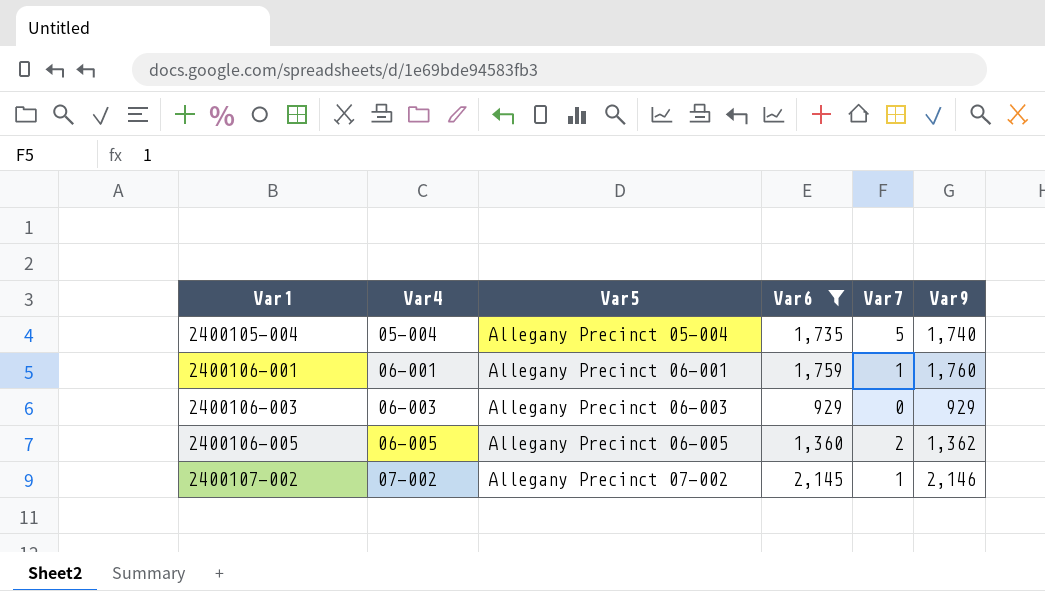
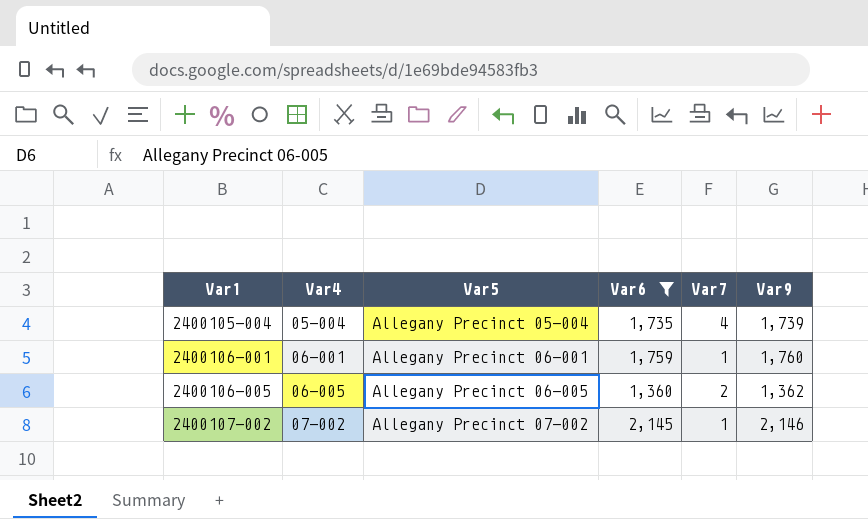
row 2400106-003: 06-003 | Allegany Precinct 06-003 | 929 | 0 | 929 -> none
2400105-004 | Var7: 5 -> 4
2400105-004 | Var9: 1,740 -> 1,739

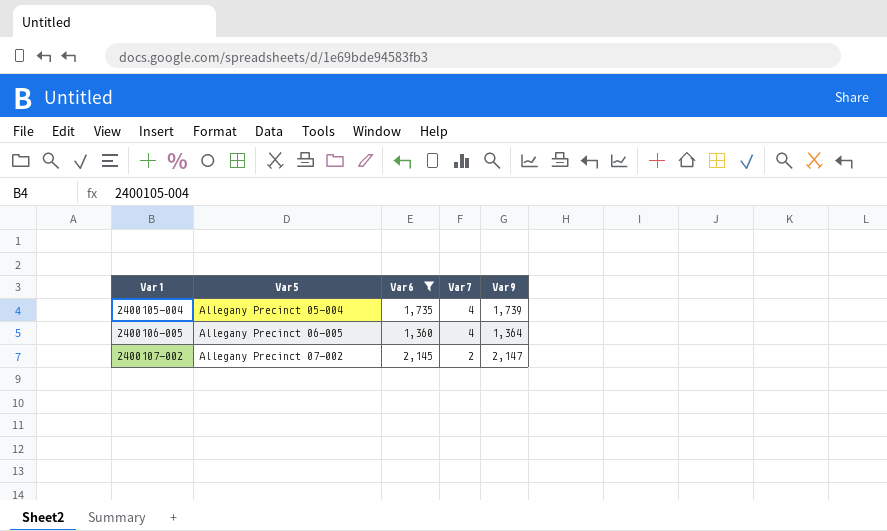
column Var4 | position: 2 -> none
row 2400106-001: 06-001 | Allegany Precinct 06-001 | 1,759 | 1 | 1,760 -> none
2400106-005 | Var7: 2 -> 4
2400106-005 | Var9: 1,362 -> 1,364
2400107-002 | Var7: 1 -> 2
2400107-002 | Var9: 2,146 -> 2,147

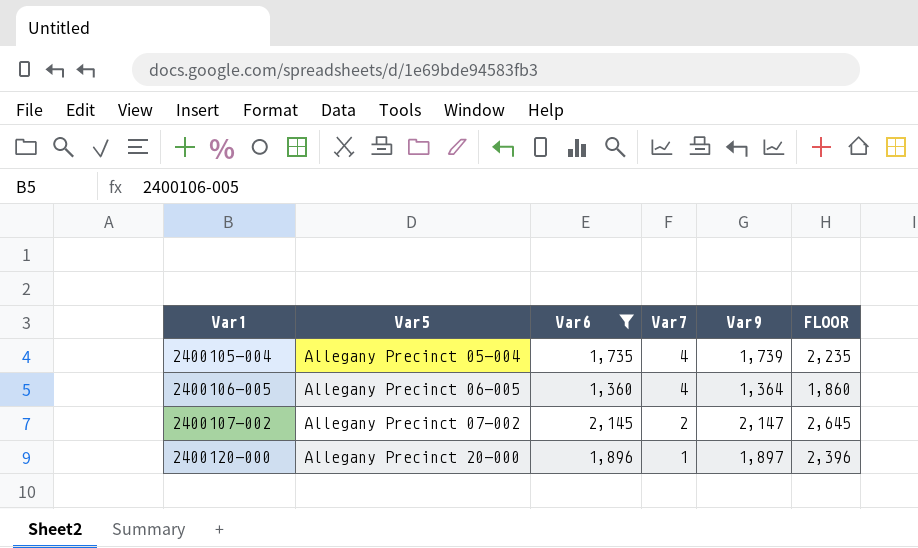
column FLOOR | formula: none -> [Var6] + 500
row 2400120-000: none -> Allegany Precinct 20-000 | 1,896 | 1 | 1,897 | 2,396

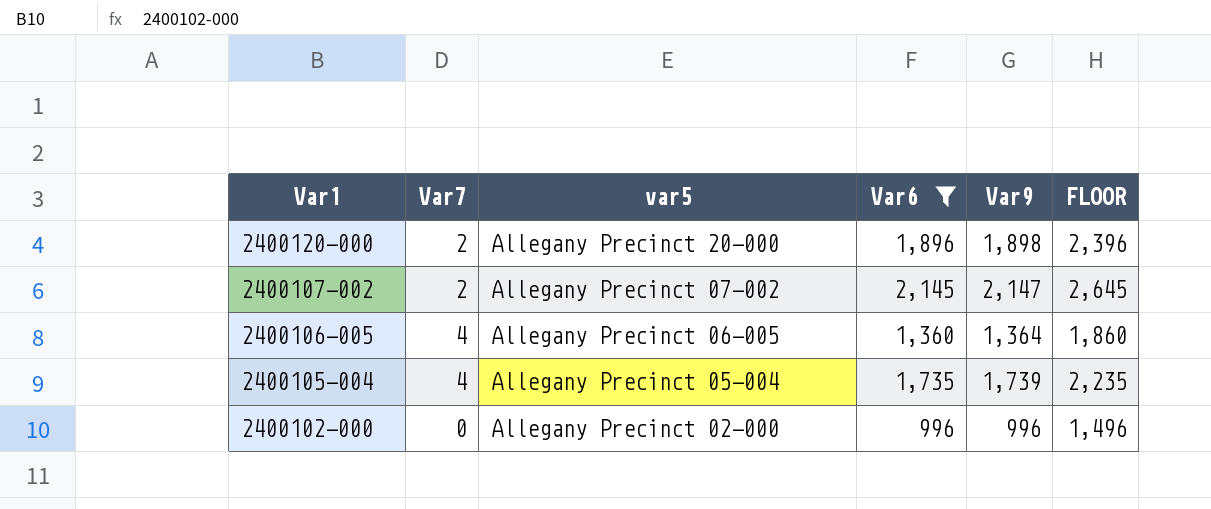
row order: Var1 ascending -> Var1 descending
column Var7 | position: 4 -> 2
column name: Var5 -> var5
2400120-000 | Var7: 1 -> 2
2400120-000 | Var9: 1,897 -> 1,898
row 2400102-000: none -> 0 | Allegany Precinct 02-000 | 996 | 996 | 1,496

